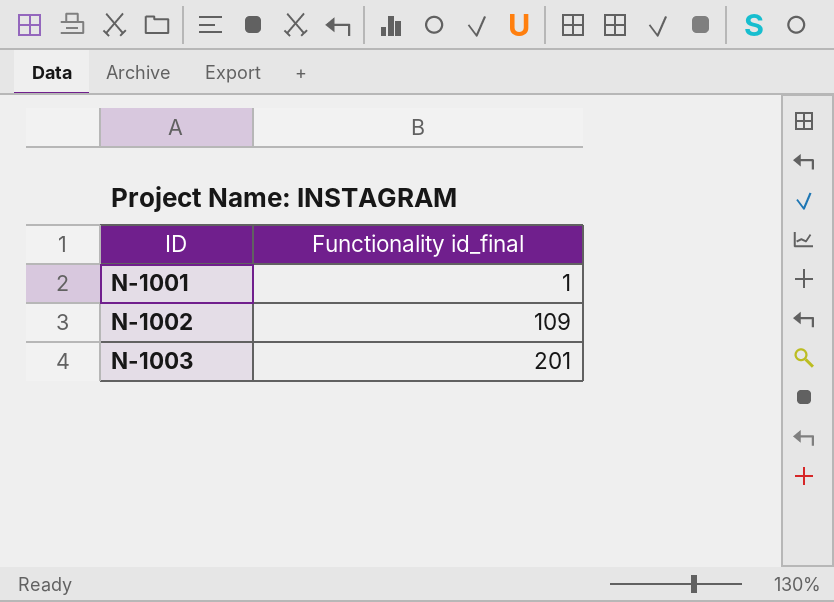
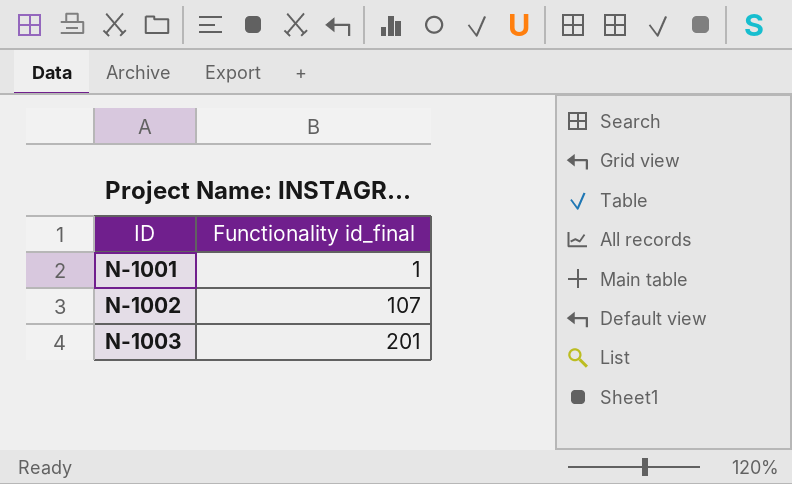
N-1002 | Functionality id_final: 109 -> 107

